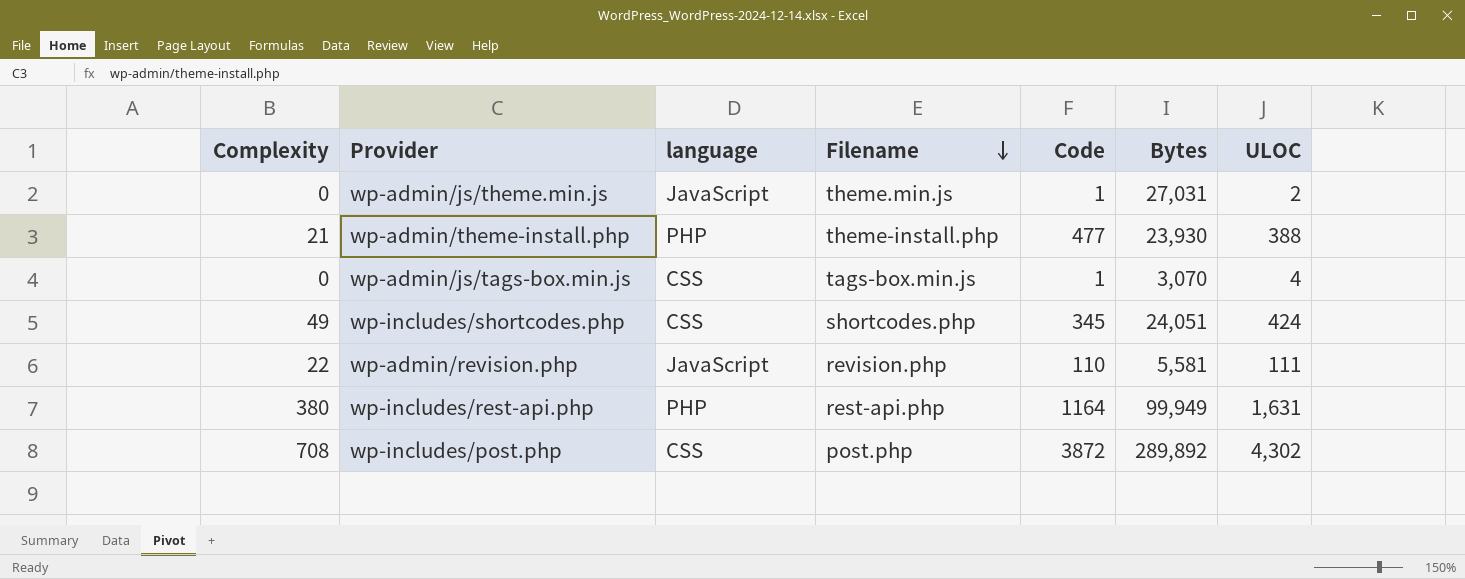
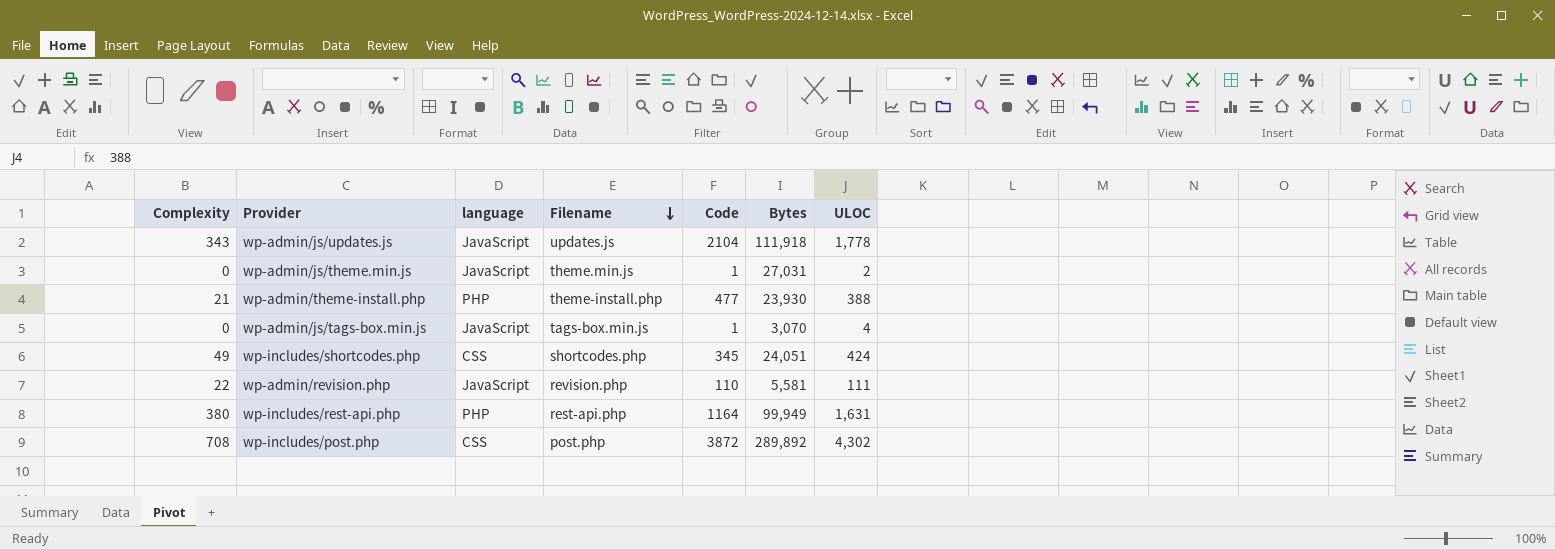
row wp-admin/js/updates.js: none -> 343 | JavaScript | updates.js | 2104 | 111,918 | 1,778
wp-admin/js/tags-box.min.js | language: CSS -> JavaScript

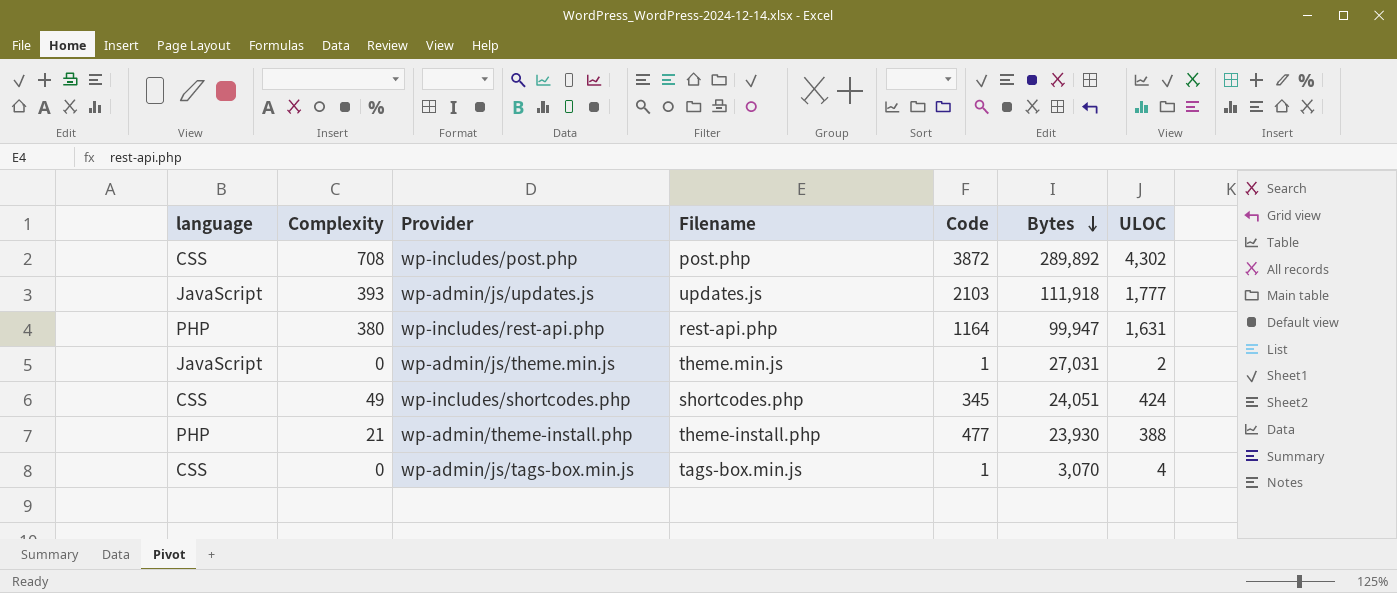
row order: Filename descending -> Bytes descending
column language | position: 3 -> 1
row wp-admin/revision.php: 22 | JavaScript | revision.php | 110 | 5,581 | 111 -> none
wp-admin/js/updates.js | Complexity: 343 -> 393
wp-admin/js/updates.js | Code: 2104 -> 2103
wp-admin/js/updates.js | ULOC: 1,778 -> 1,777
wp-includes/rest-api.php | Bytes: 99,949 -> 99,947
wp-admin/js/tags-box.min.js | language: JavaScript -> CSS

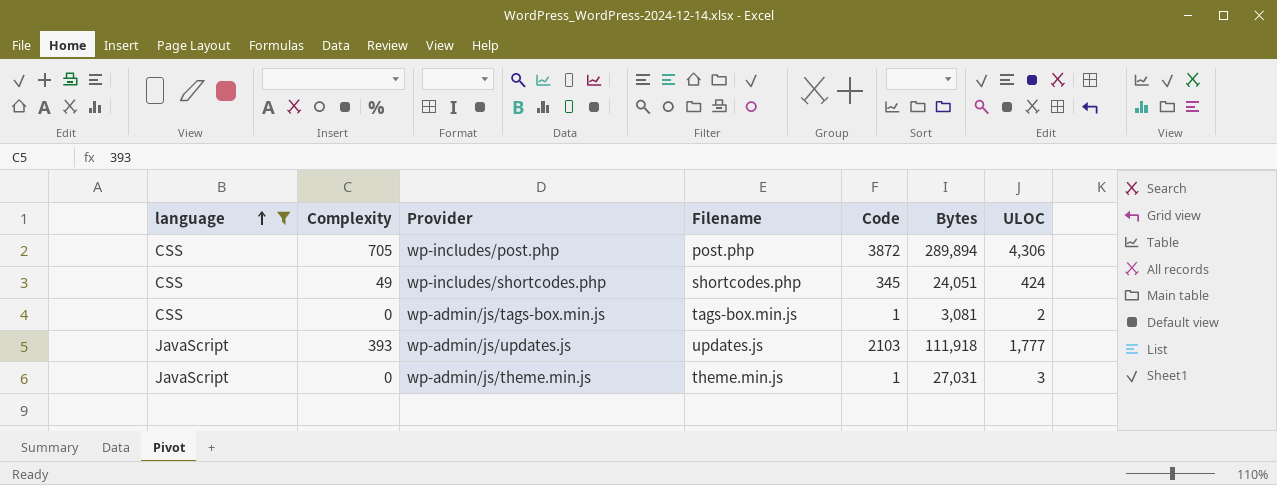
filter: none -> language != PHP
row order: Bytes descending -> language ascending
wp-includes/post.php | Complexity: 708 -> 705
wp-includes/post.php | Bytes: 289,892 -> 289,894
wp-includes/post.php | ULOC: 4,302 -> 4,306
wp-admin/js/tags-box.min.js | Bytes: 3,070 -> 3,081
wp-admin/js/tags-box.min.js | ULOC: 4 -> 2
wp-admin/js/theme.min.js | ULOC: 2 -> 3

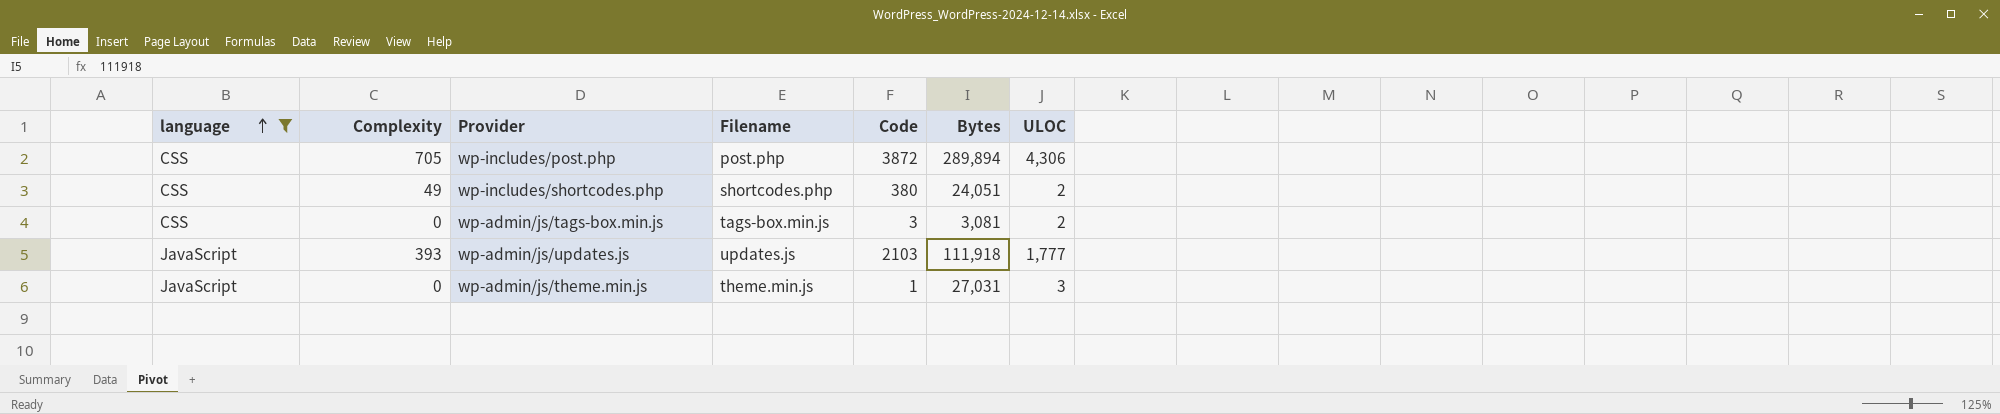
wp-includes/shortcodes.php | Code: 345 -> 380
wp-includes/shortcodes.php | ULOC: 424 -> 2
wp-admin/js/tags-box.min.js | Code: 1 -> 3

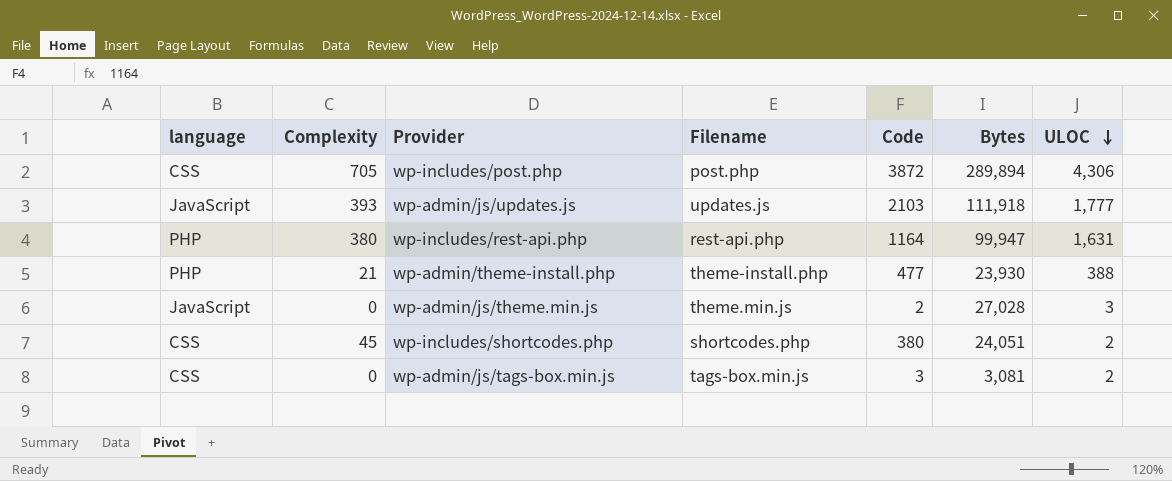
filter: language != PHP -> none
row order: language ascending -> ULOC descending
wp-admin/js/theme.min.js | Code: 1 -> 2
wp-admin/js/theme.min.js | Bytes: 27,031 -> 27,028
wp-includes/shortcodes.php | Complexity: 49 -> 45

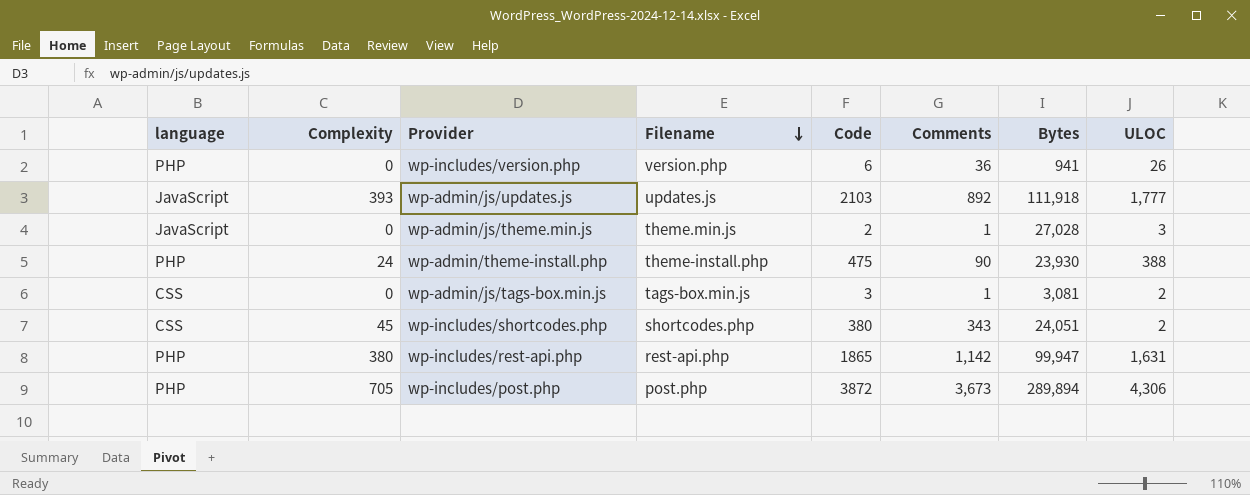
row order: ULOC descending -> Filename descending
column Comments | position: none -> 6
row wp-includes/version.php: none -> PHP | 0 | version.php | 6 | 36 | 941 | 26
wp-admin/theme-install.php | Complexity: 21 -> 24
wp-admin/theme-install.php | Code: 477 -> 475
wp-includes/rest-api.php | Code: 1164 -> 1865
wp-includes/post.php | language: CSS -> PHP

